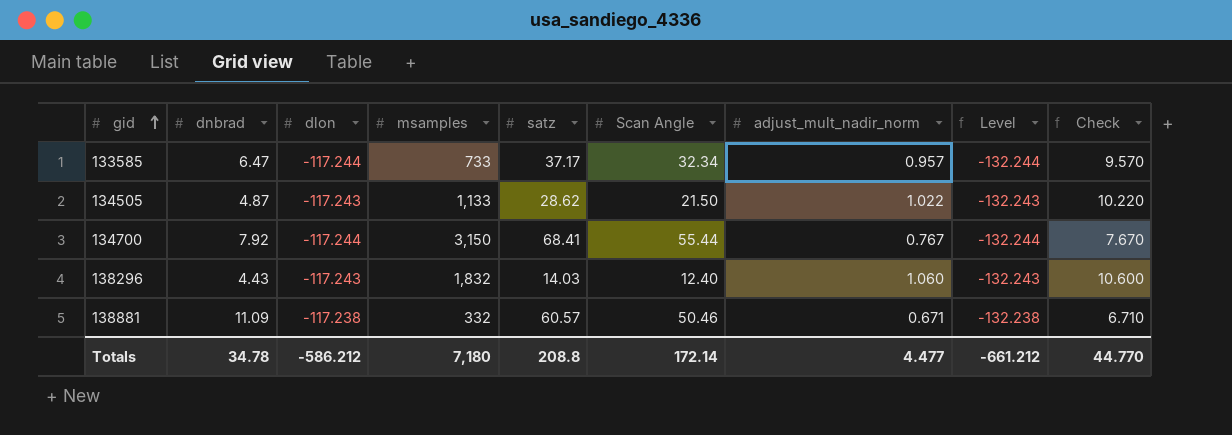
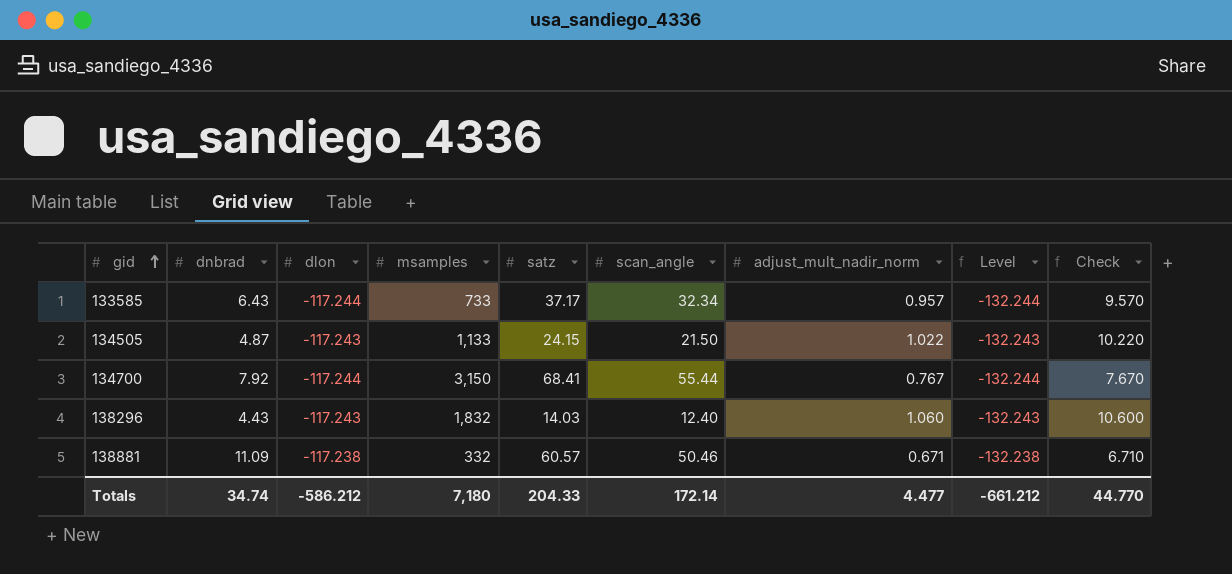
column name: Scan Angle -> scan_angle
133585 | dnbrad: 6.47 -> 6.43
134505 | satz: 28.62 -> 24.15
Totals | dnbrad: 34.78 -> 34.74
Totals | satz: 208.8 -> 204.33

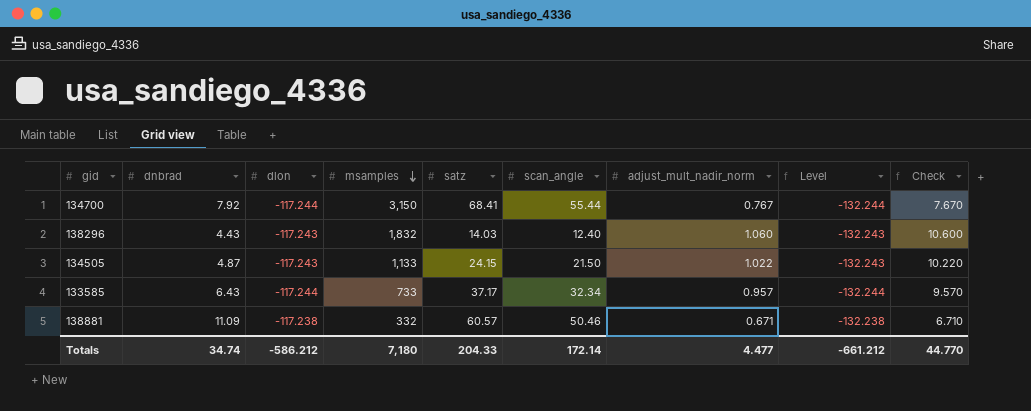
row order: gid ascending -> msamples descending

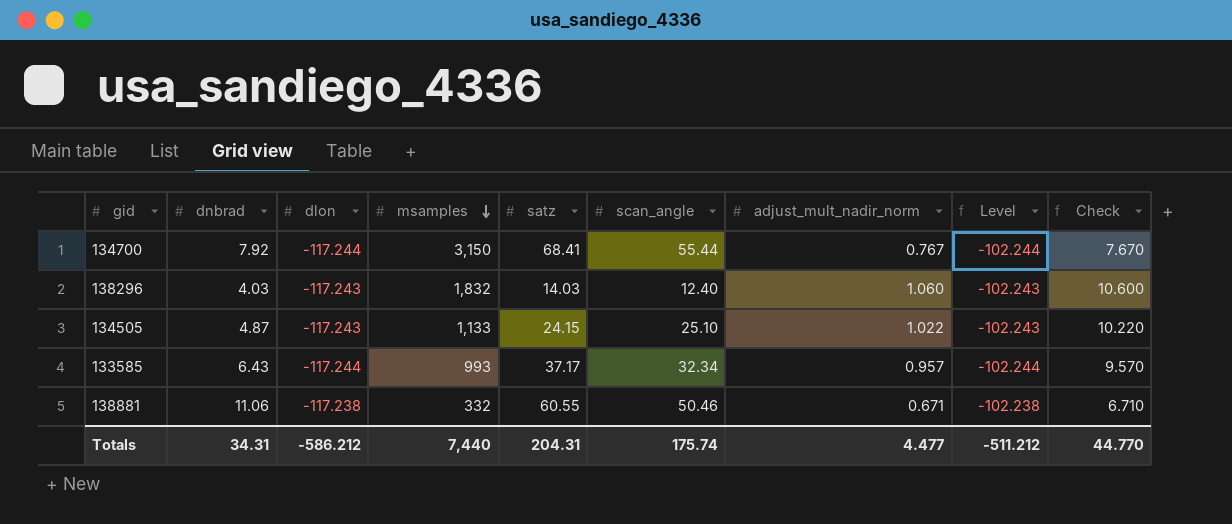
column Level | formula: [dlon] - 15 -> [dlon] + 15
138296 | dnbrad: 4.43 -> 4.03
134505 | scan_angle: 21.50 -> 25.10
133585 | msamples: 733 -> 993
138881 | dnbrad: 11.09 -> 11.06
138881 | satz: 60.57 -> 60.55
Totals | dnbrad: 34.74 -> 34.31
Totals | msamples: 7,180 -> 7,440
Totals | satz: 204.33 -> 204.31
Totals | scan_angle: 172.14 -> 175.74
Totals | Level: -661.212 -> -511.212

